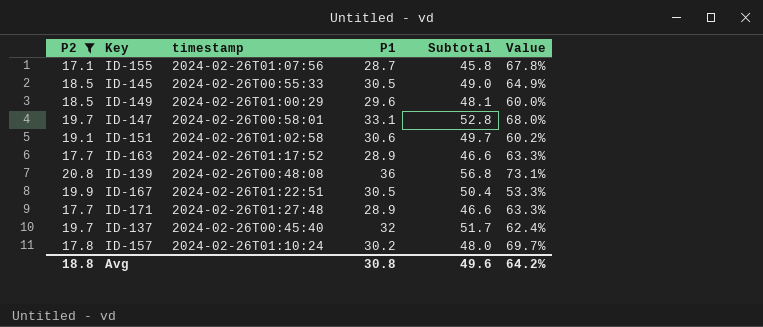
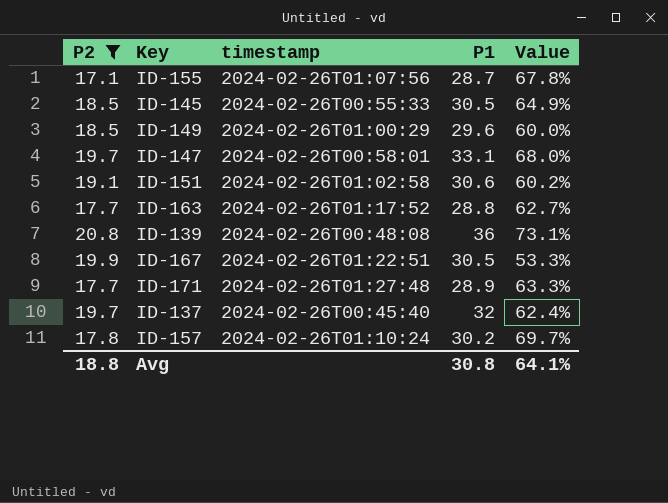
column Subtotal | formula: [P2] + [P1] -> none
ID-163 | P1: 28.9 -> 28.8
ID-163 | Value: 63.3% -> 62.7%
Avg | Value: 64.2% -> 64.1%

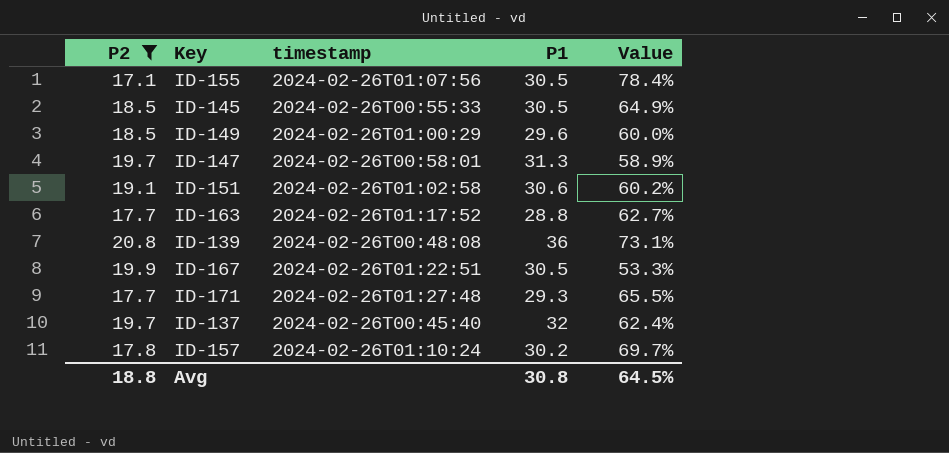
ID-155 | P1: 28.7 -> 30.5
ID-155 | Value: 67.8% -> 78.4%
ID-147 | P1: 33.1 -> 31.3
ID-147 | Value: 68.0% -> 58.9%
ID-171 | P1: 28.9 -> 29.3
ID-171 | Value: 63.3% -> 65.5%
Avg | Value: 64.1% -> 64.5%

